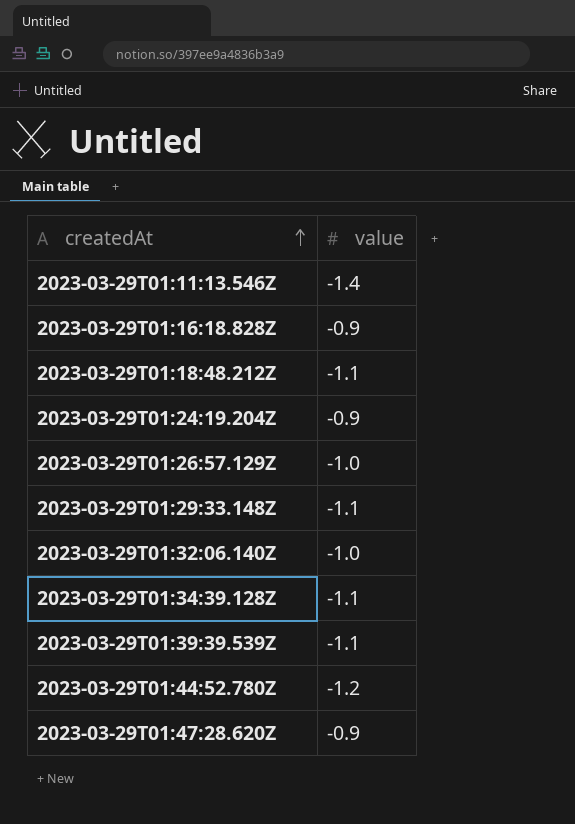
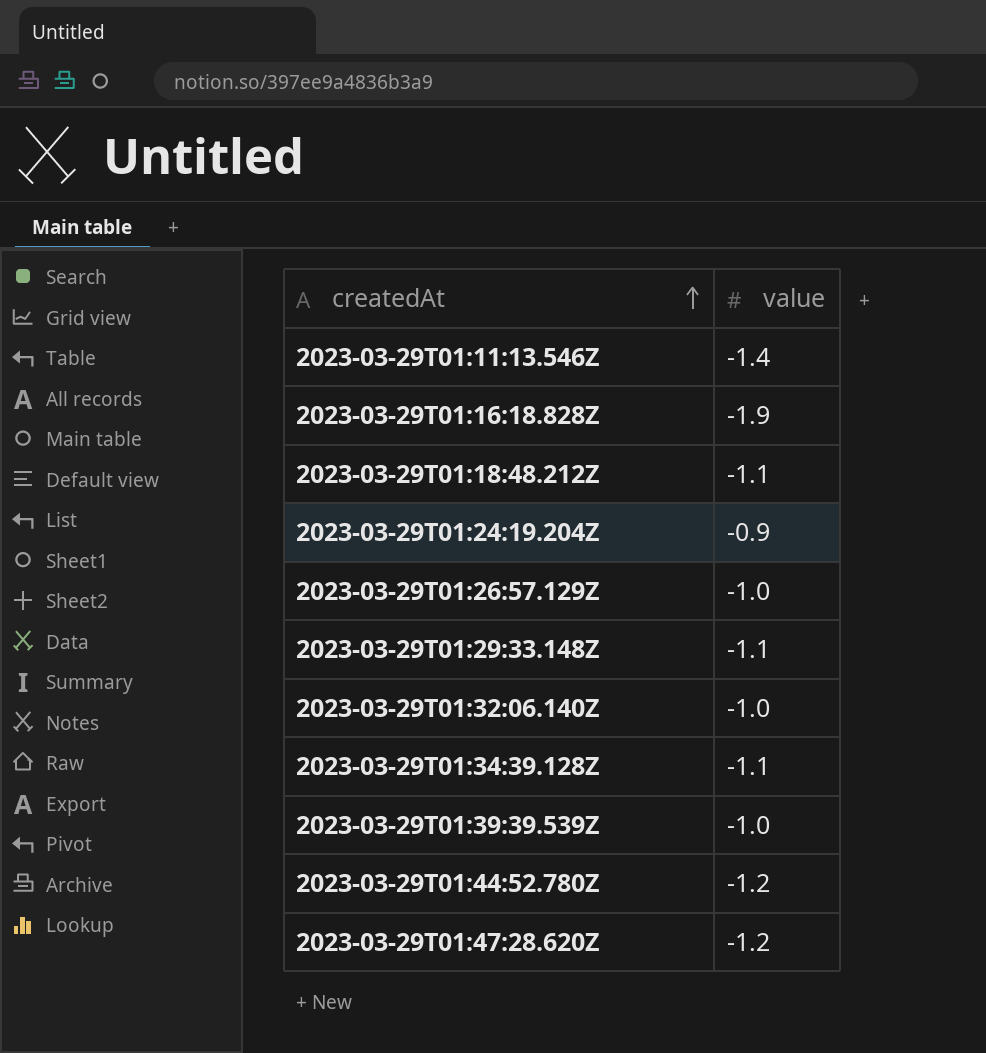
2023-03-29T01:16:18.828Z | value: -0.9 -> -1.9
2023-03-29T01:39:39.539Z | value: -1.1 -> -1.0
2023-03-29T01:47:28.620Z | value: -0.9 -> -1.2

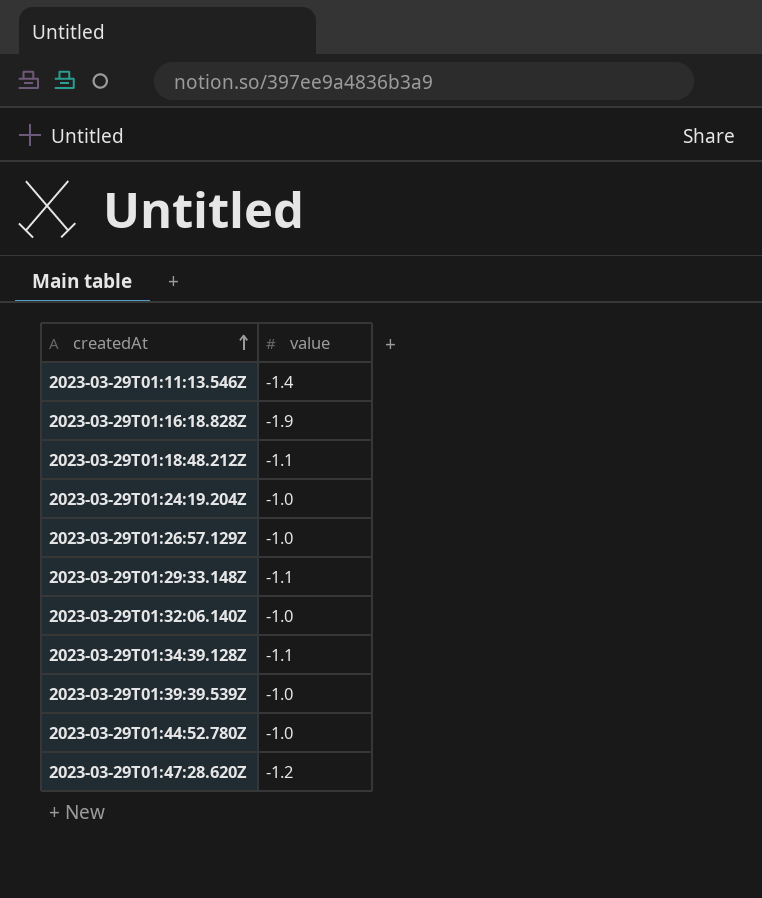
2023-03-29T01:24:19.204Z | value: -0.9 -> -1.0
2023-03-29T01:44:52.780Z | value: -1.2 -> -1.0

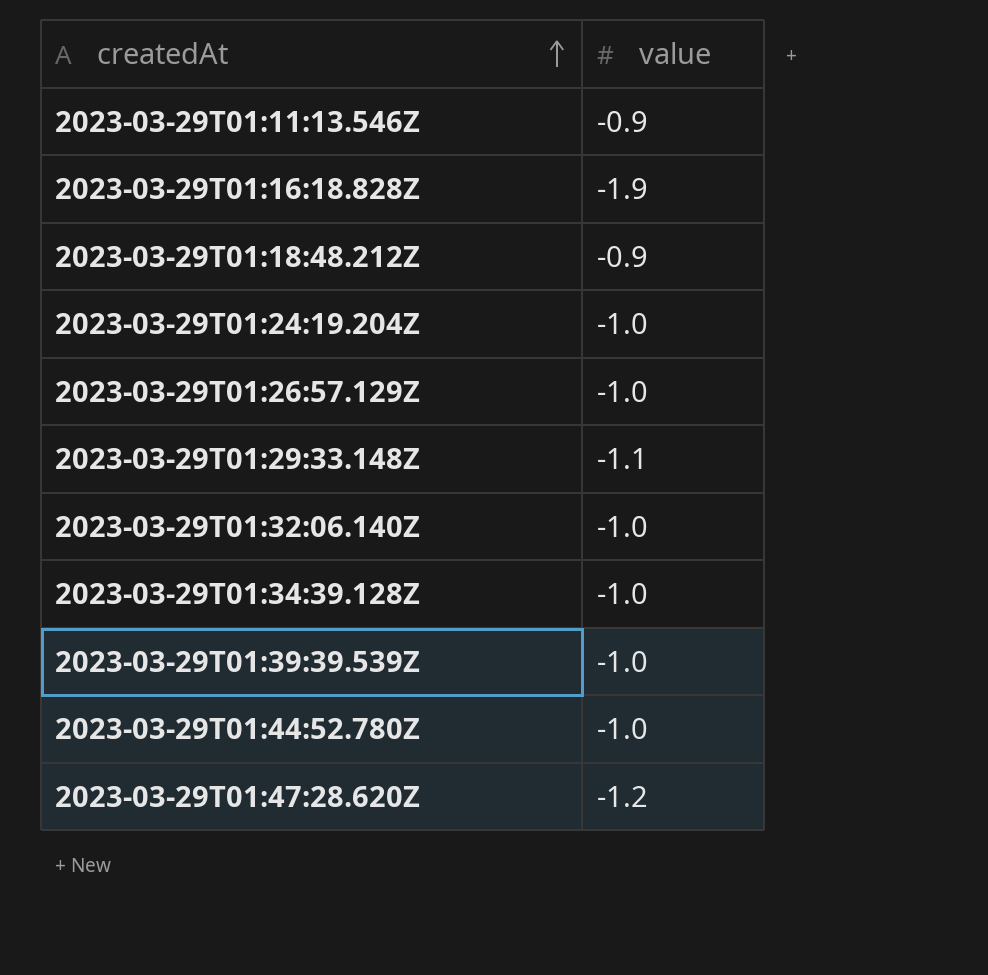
2023-03-29T01:11:13.546Z | value: -1.4 -> -0.9
2023-03-29T01:18:48.212Z | value: -1.1 -> -0.9
2023-03-29T01:34:39.128Z | value: -1.1 -> -1.0

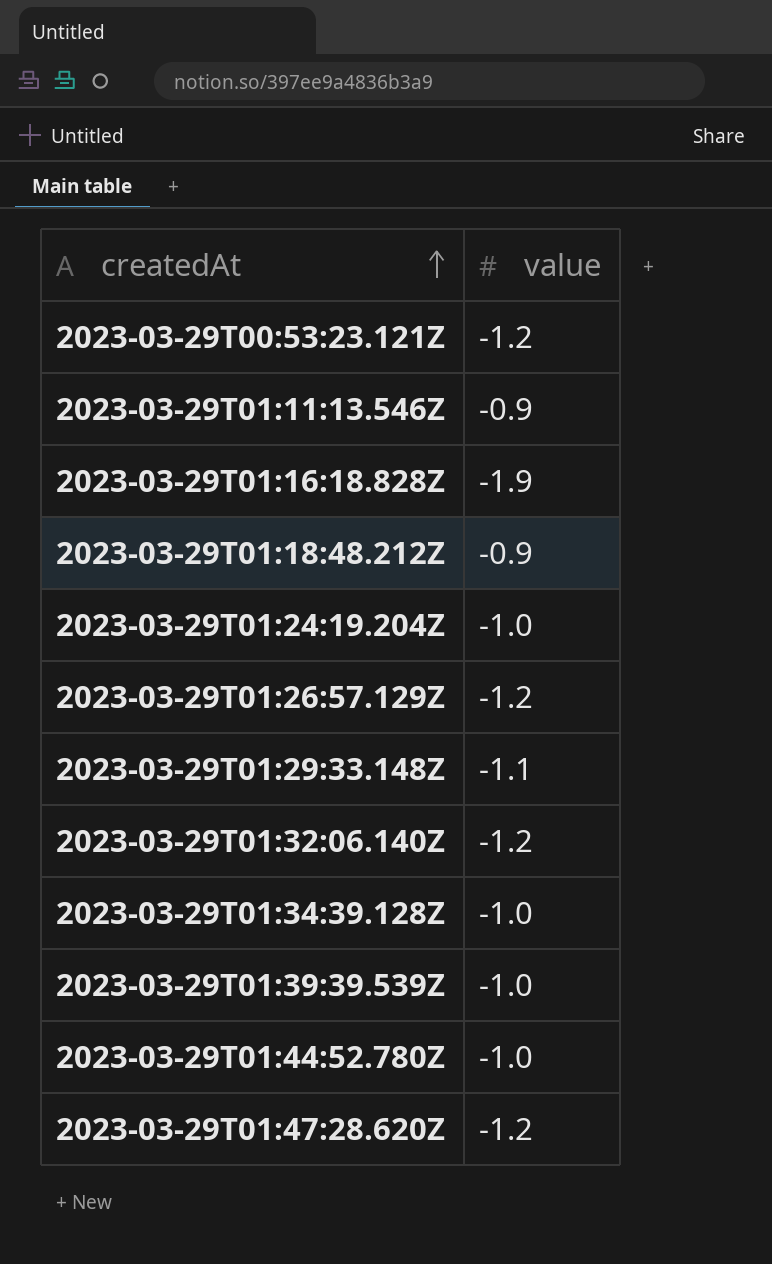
row 2023-03-29T00:53:23.121Z: none -> -1.2
2023-03-29T01:26:57.129Z | value: -1.0 -> -1.2
2023-03-29T01:32:06.140Z | value: -1.0 -> -1.2

